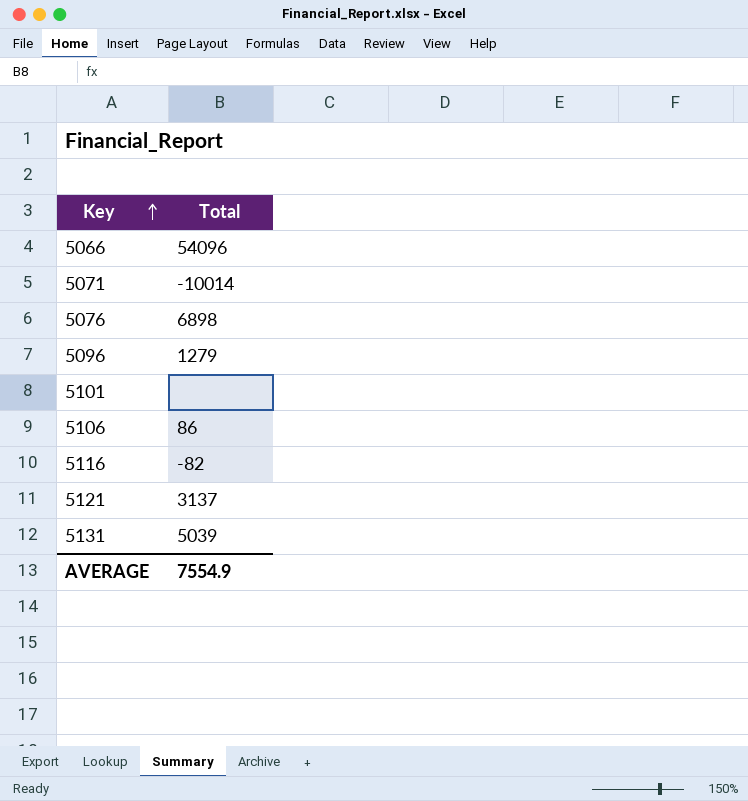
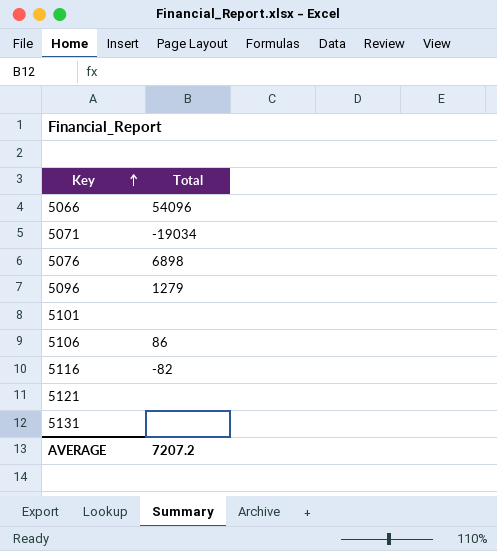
5071 | Total: -10014 -> -19034
5121 | Total: 3137 -> none
5131 | Total: 5039 -> none
AVERAGE | Total: 7554.9 -> 7207.2

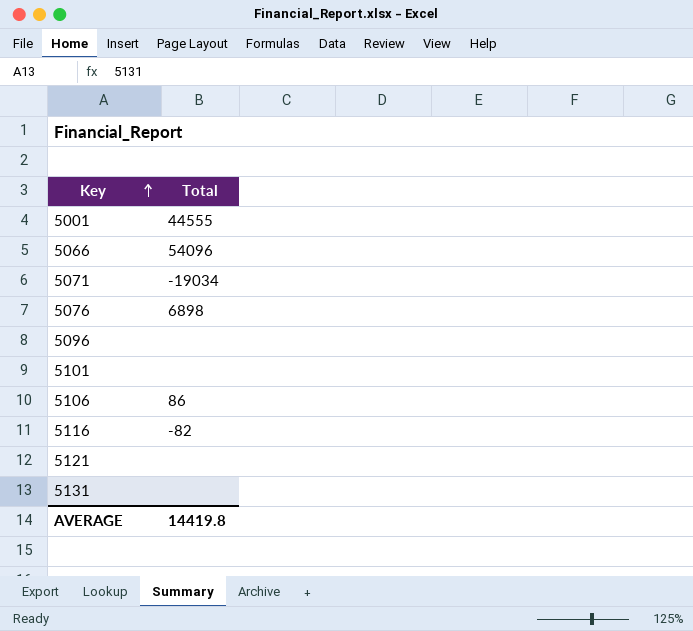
row 5001: none -> 44555
5096 | Total: 1279 -> none
AVERAGE | Total: 7207.2 -> 14419.8

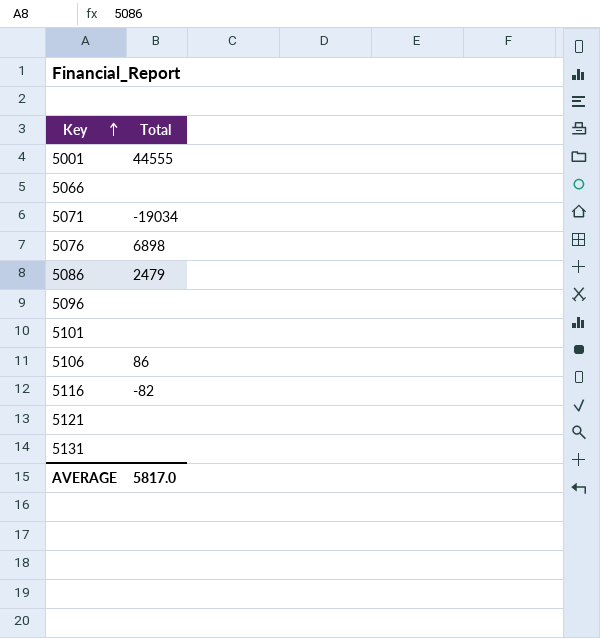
5066 | Total: 54096 -> none
row 5086: none -> 2479
AVERAGE | Total: 14419.8 -> 5817.0

